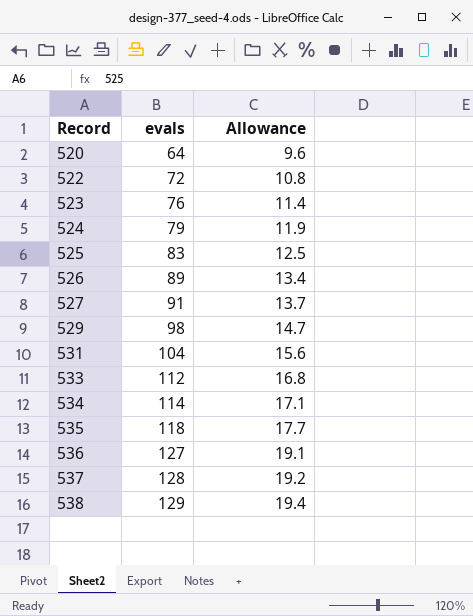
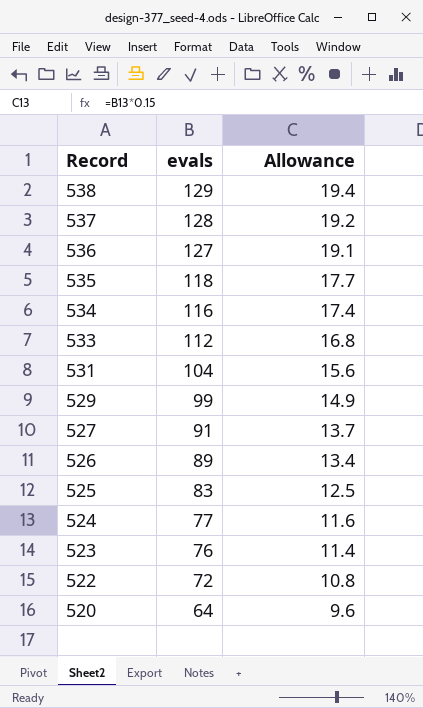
row order: Record ascending -> Record descending
534 | evals: 114 -> 116
534 | Allowance: 17.1 -> 17.4
529 | evals: 98 -> 99
529 | Allowance: 14.7 -> 14.9
524 | evals: 79 -> 77
524 | Allowance: 11.9 -> 11.6

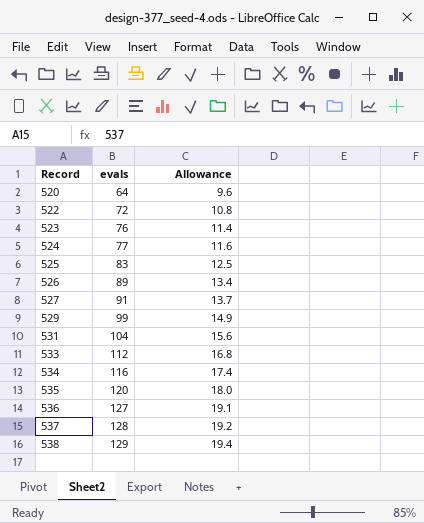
row order: Record descending -> Record ascending
535 | evals: 118 -> 120
535 | Allowance: 17.7 -> 18.0

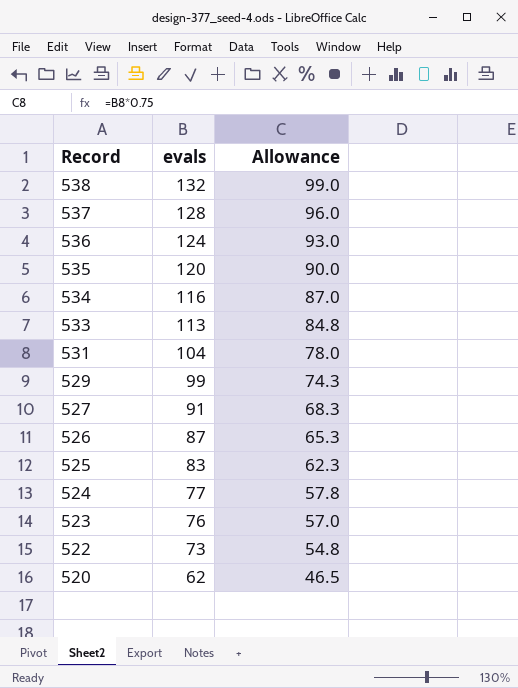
row order: Record ascending -> Record descending
column Allowance | formula: [evals] * 0.15 -> [evals] * 0.75
538 | evals: 129 -> 132
536 | evals: 127 -> 124
533 | evals: 112 -> 113
526 | evals: 89 -> 87
522 | evals: 72 -> 73
520 | evals: 64 -> 62

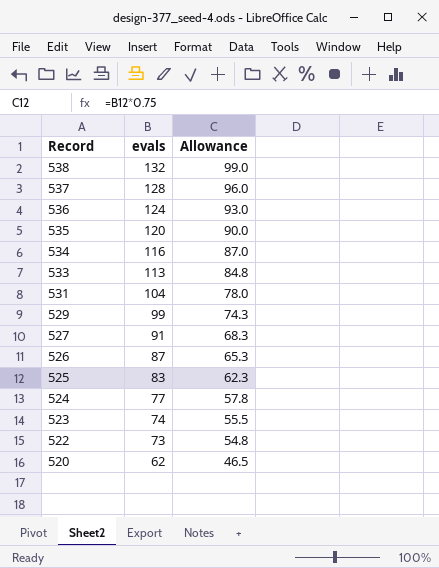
523 | evals: 76 -> 74
523 | Allowance: 57.0 -> 55.5

